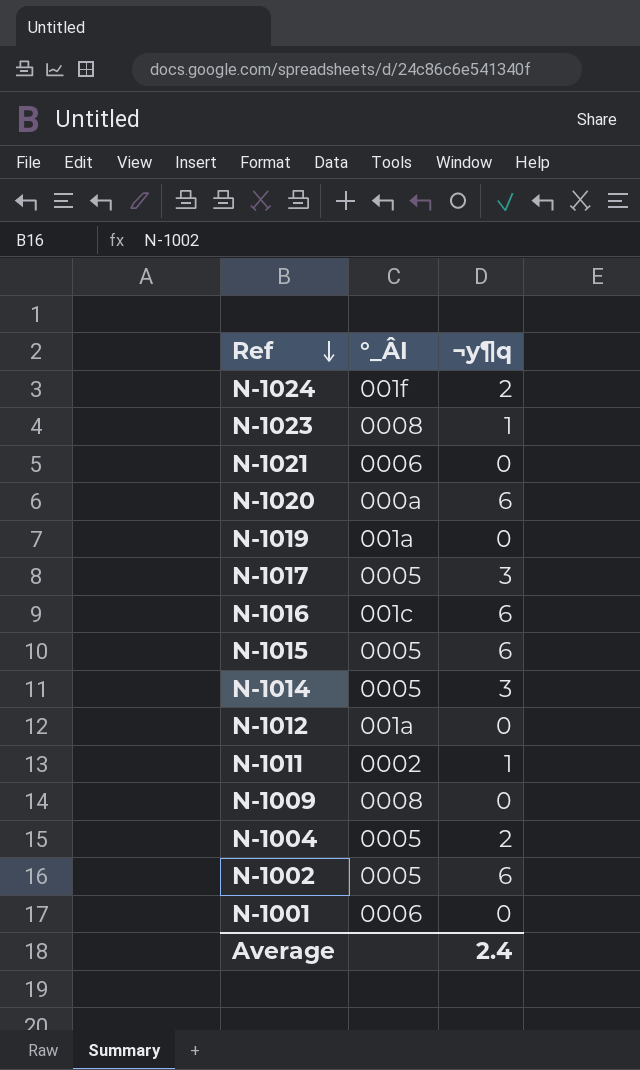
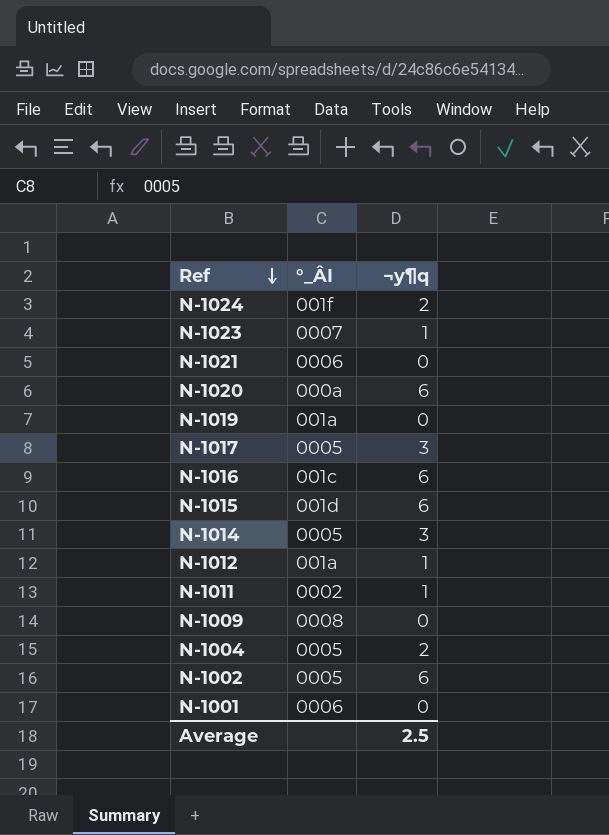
N-1023 | °_ÂI: 0008 -> 0007
N-1015 | °_ÂI: 0005 -> 001d
N-1012 | ¬y¶q: 0 -> 1
Average | ¬y¶q: 2.4 -> 2.5

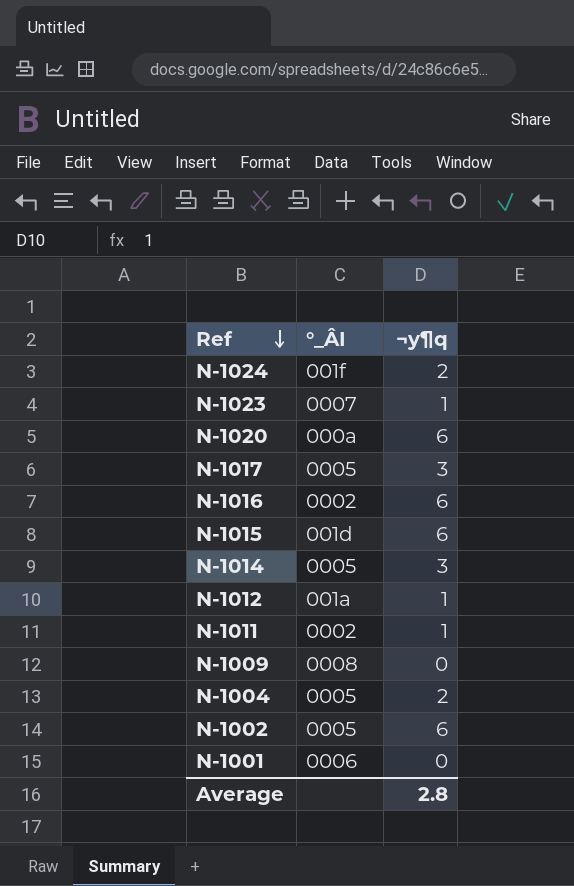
row N-1021: 0006 | 0 -> none
row N-1019: 001a | 0 -> none
N-1016 | °_ÂI: 001c -> 0002
Average | ¬y¶q: 2.5 -> 2.8

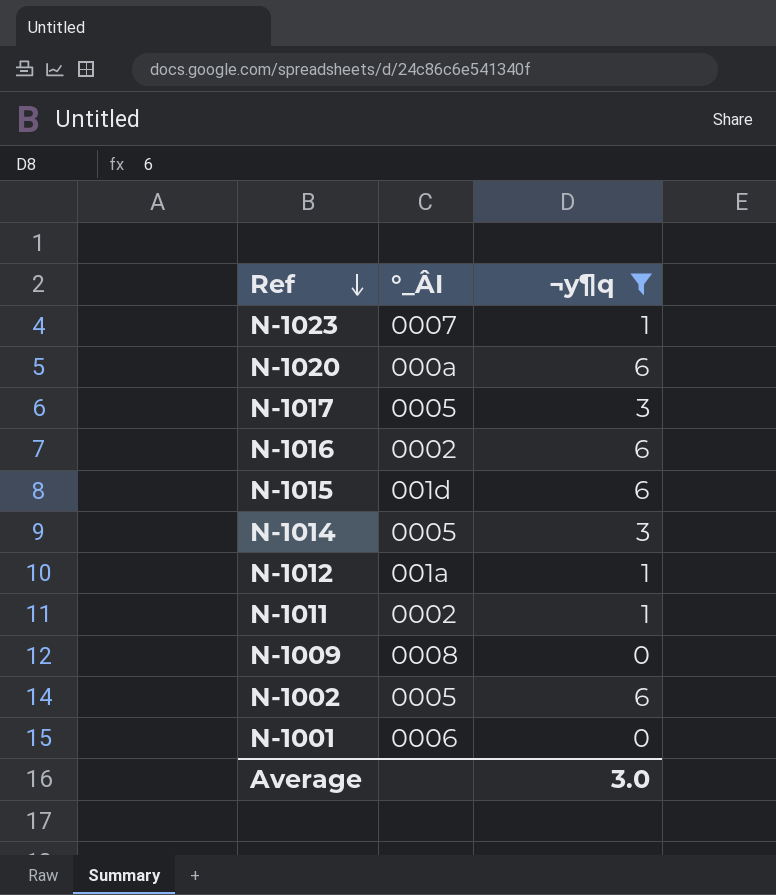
filter: none -> ¬y¶q != 2
Average | ¬y¶q: 2.8 -> 3.0

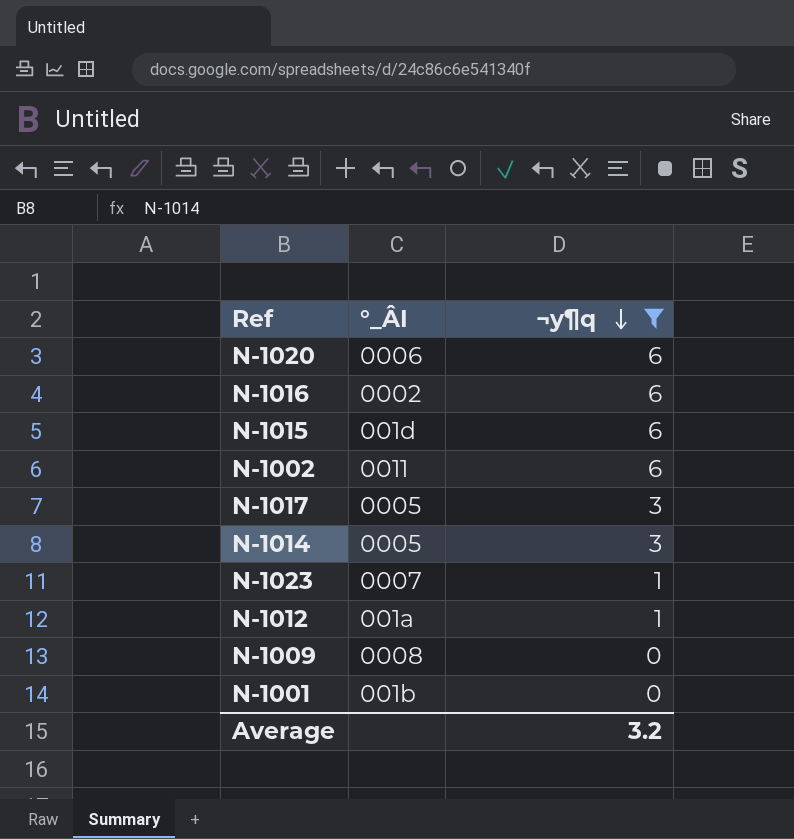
row order: Ref descending -> ¬y¶q descending
row N-1011: 0002 | 1 -> none
N-1020 | °_ÂI: 000a -> 0006
N-1002 | °_ÂI: 0005 -> 0011
N-1001 | °_ÂI: 0006 -> 001b
Average | ¬y¶q: 3.0 -> 3.2

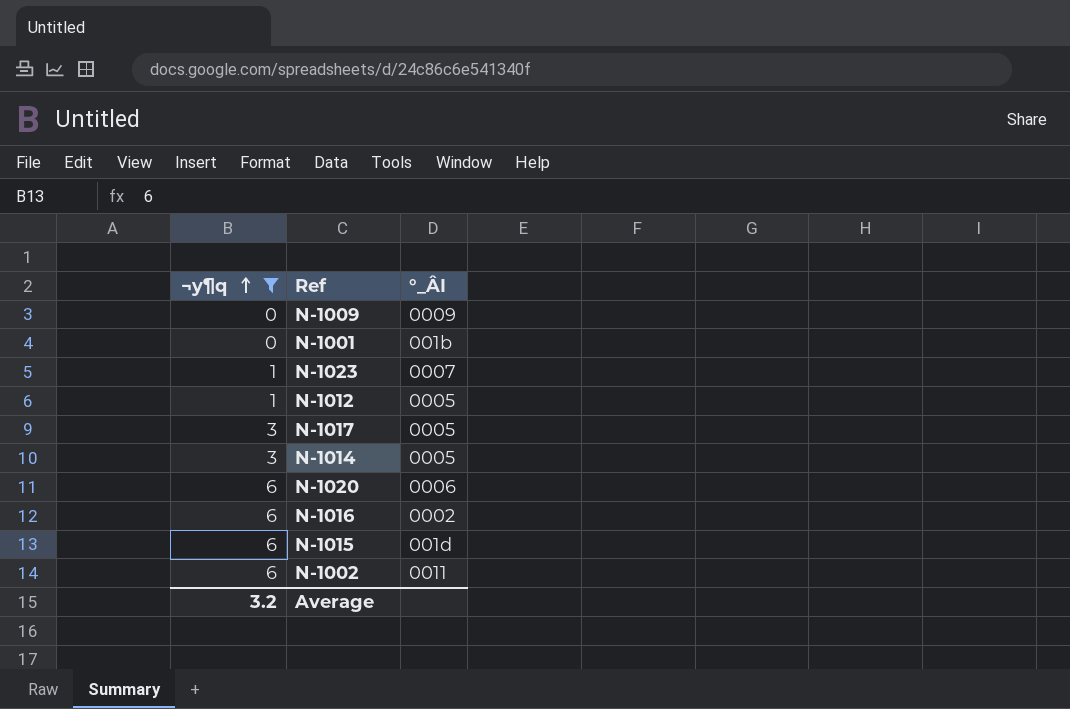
row order: ¬y¶q descending -> ¬y¶q ascending
column ¬y¶q | position: 3 -> 1
N-1009 | °_ÂI: 0008 -> 0009
N-1012 | °_ÂI: 001a -> 0005

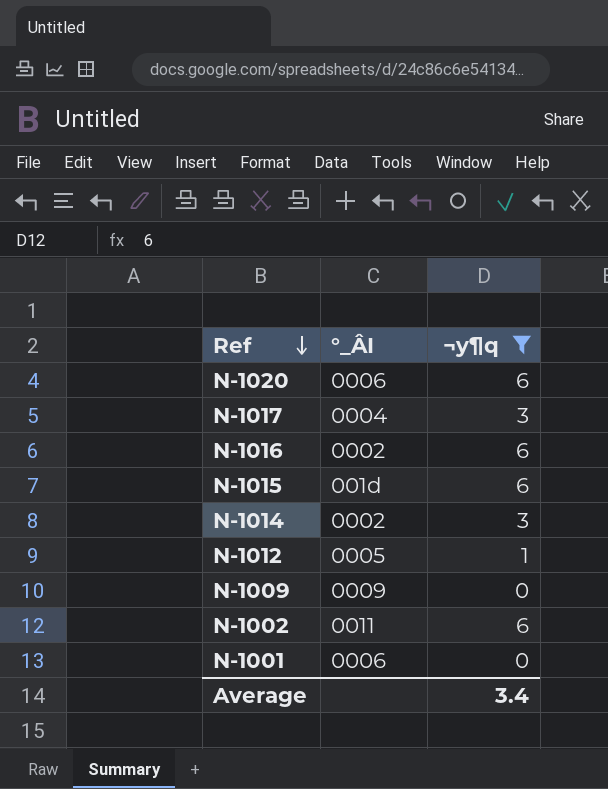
row order: ¬y¶q ascending -> Ref descending
column ¬y¶q | position: 1 -> 3
row N-1023: 1 | 0007 -> none
N-1017 | °_ÂI: 0005 -> 0004
N-1014 | °_ÂI: 0005 -> 0002
N-1001 | °_ÂI: 001b -> 0006
Average | ¬y¶q: 3.2 -> 3.4

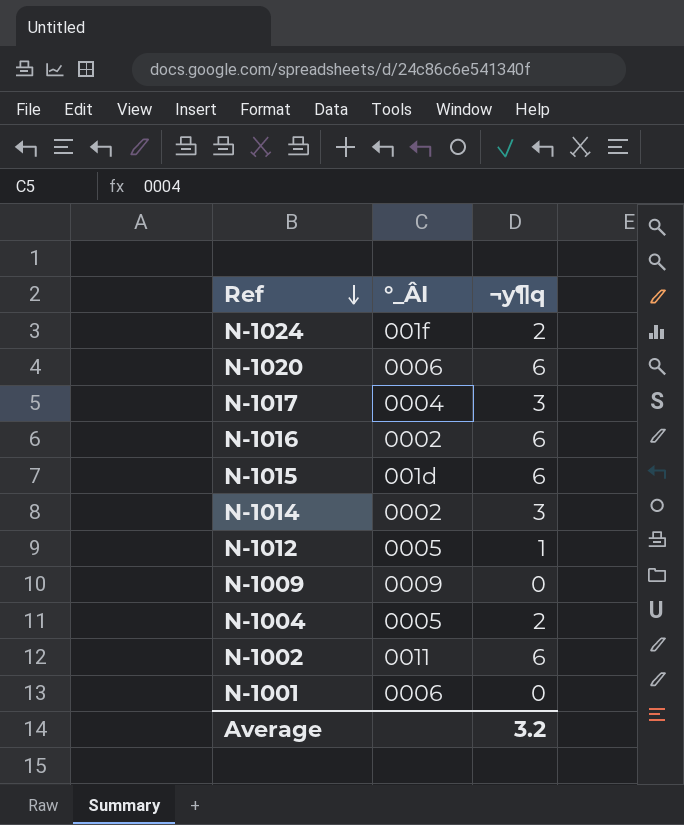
filter: ¬y¶q != 2 -> none
Average | ¬y¶q: 3.4 -> 3.2

